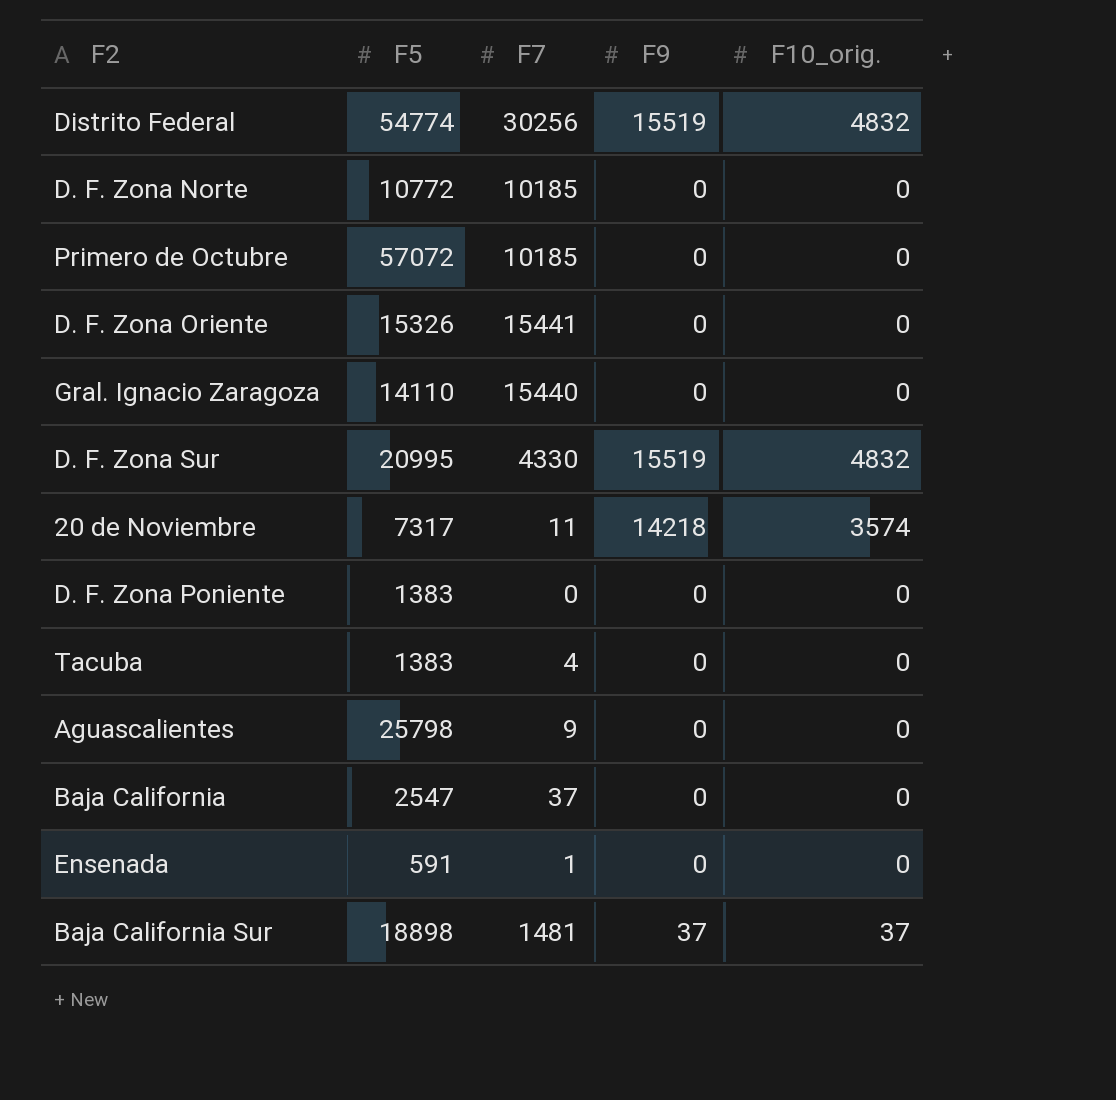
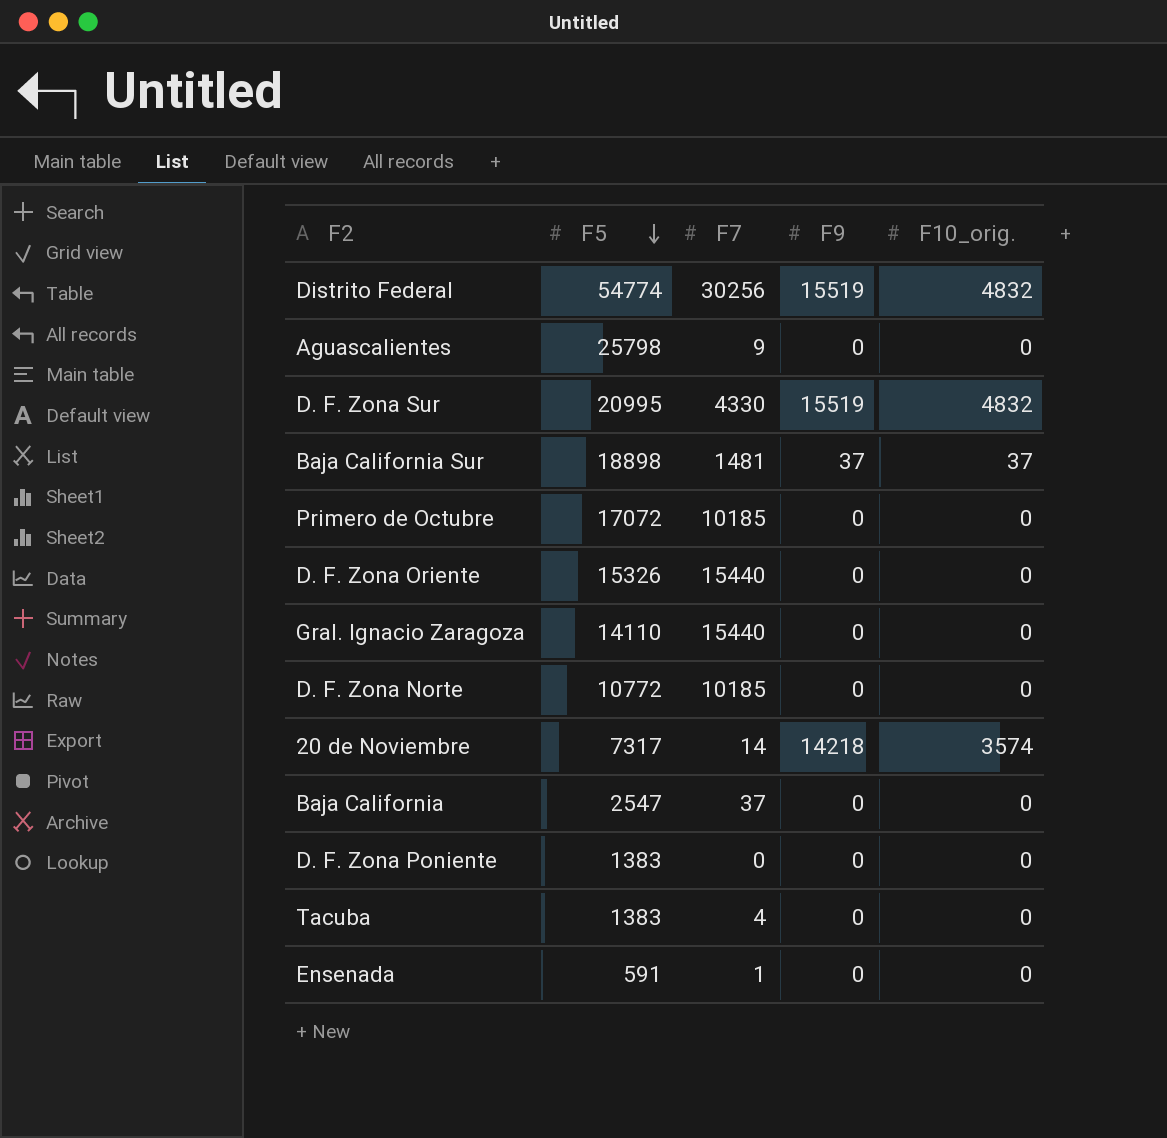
row order: none -> F5 descending
Primero de Octubre | F5: 57072 -> 17072
D. F. Zona Oriente | F7: 15441 -> 15440
20 de Noviembre | F7: 11 -> 14

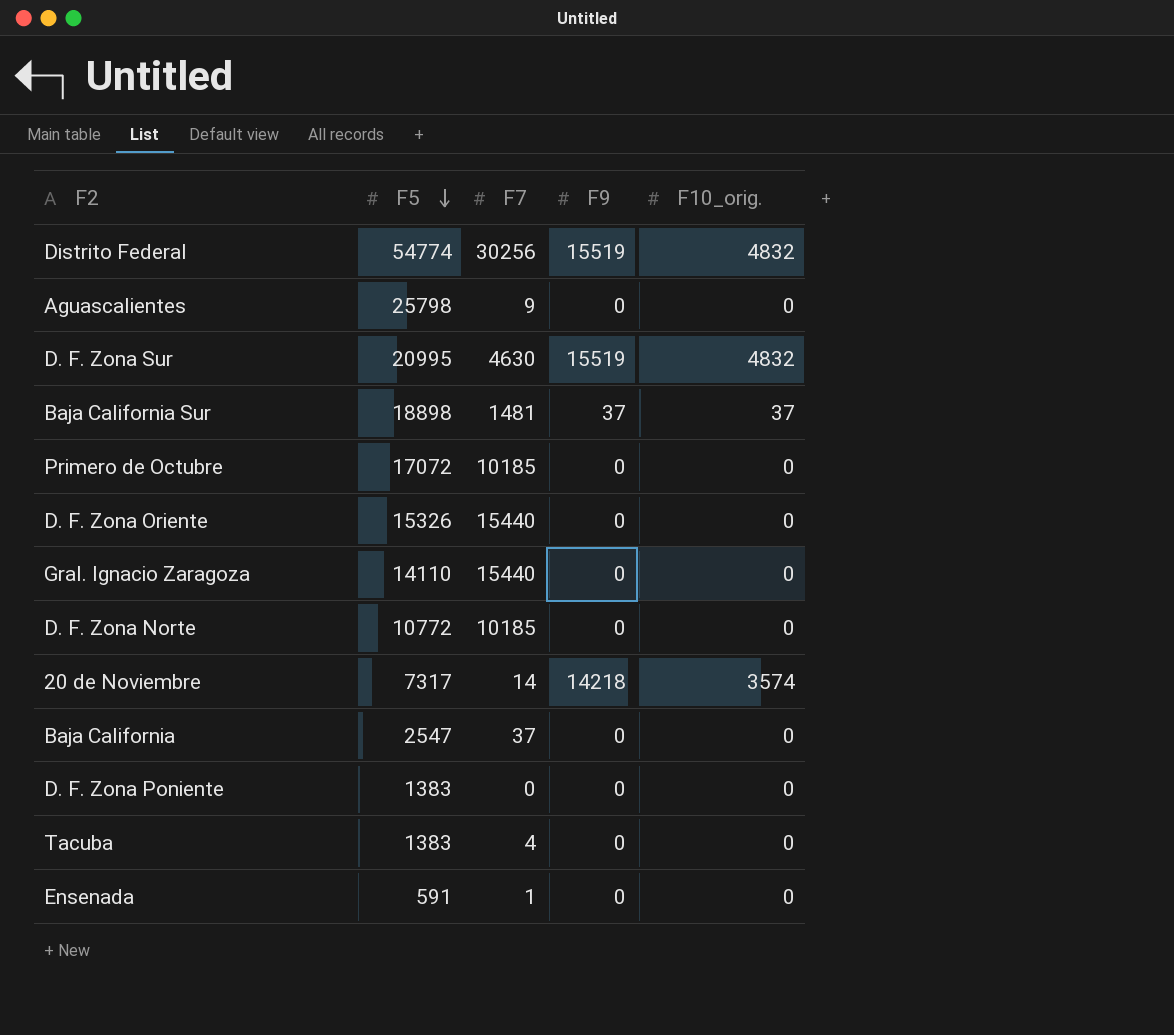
D. F. Zona Sur | F7: 4330 -> 4630

